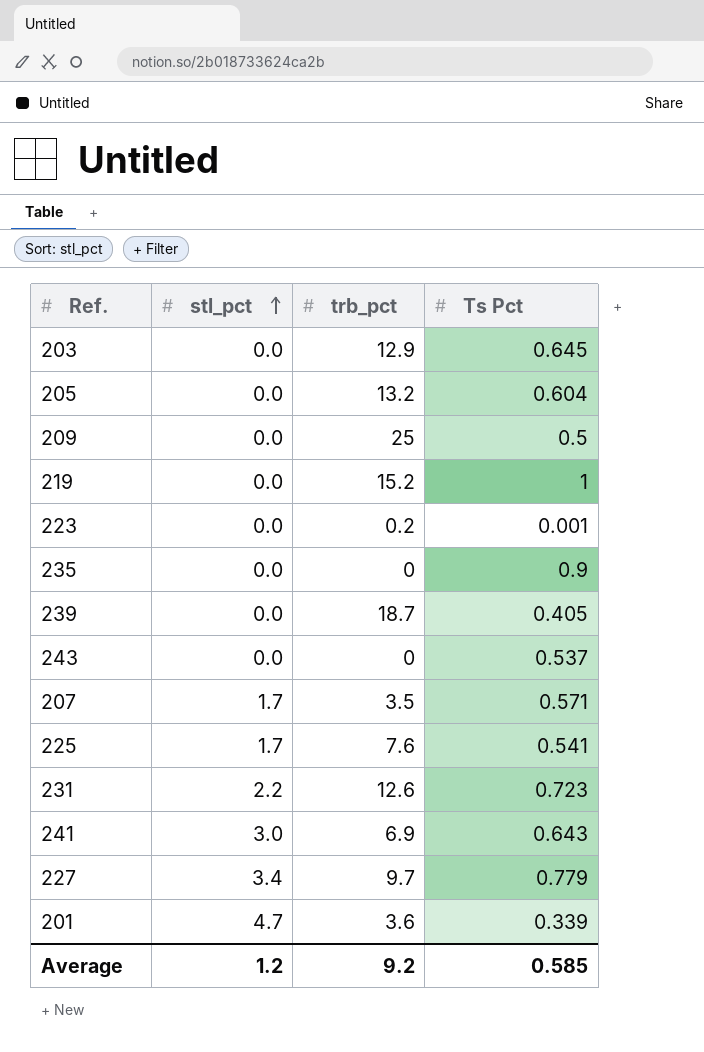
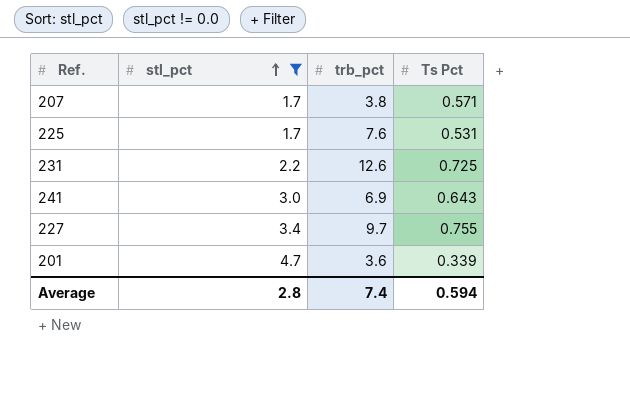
filter: none -> stl_pct != 0.0
207 | trb_pct: 3.5 -> 3.8
225 | Ts Pct: 0.541 -> 0.531
231 | Ts Pct: 0.723 -> 0.725
227 | Ts Pct: 0.779 -> 0.755
Average | stl_pct: 1.2 -> 2.8
Average | trb_pct: 9.2 -> 7.4
Average | Ts Pct: 0.585 -> 0.594

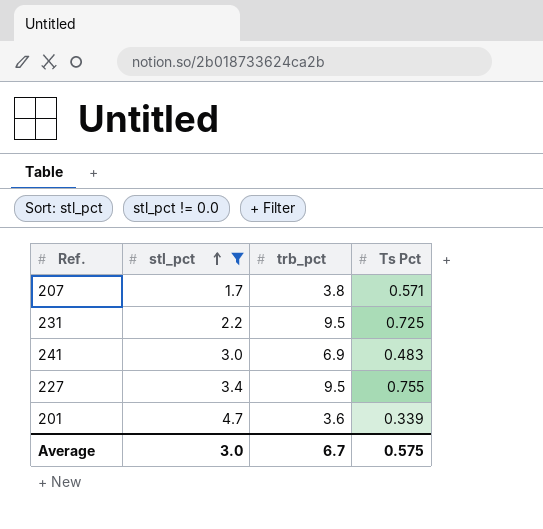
row 225: 1.7 | 7.6 | 0.531 -> none
231 | trb_pct: 12.6 -> 9.5
241 | Ts Pct: 0.643 -> 0.483
227 | trb_pct: 9.7 -> 9.5
Average | stl_pct: 2.8 -> 3.0
Average | trb_pct: 7.4 -> 6.7
Average | Ts Pct: 0.594 -> 0.575

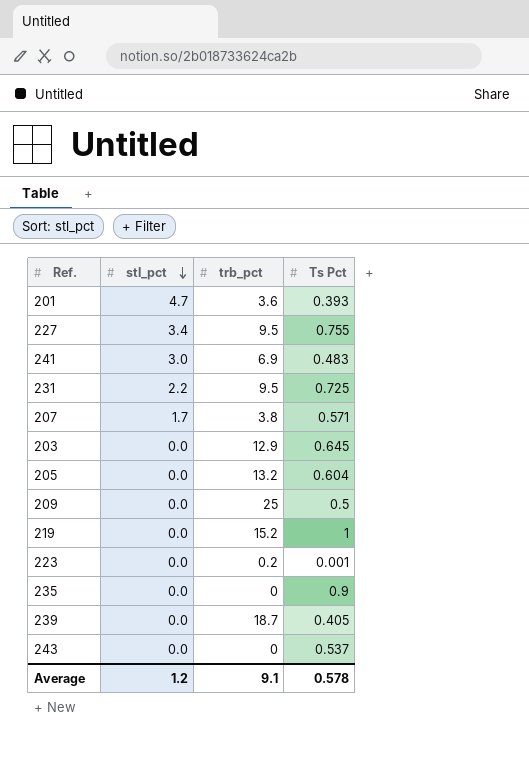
filter: stl_pct != 0.0 -> none
row order: stl_pct ascending -> stl_pct descending
201 | Ts Pct: 0.339 -> 0.393
Average | stl_pct: 3.0 -> 1.2
Average | trb_pct: 6.7 -> 9.1
Average | Ts Pct: 0.575 -> 0.578

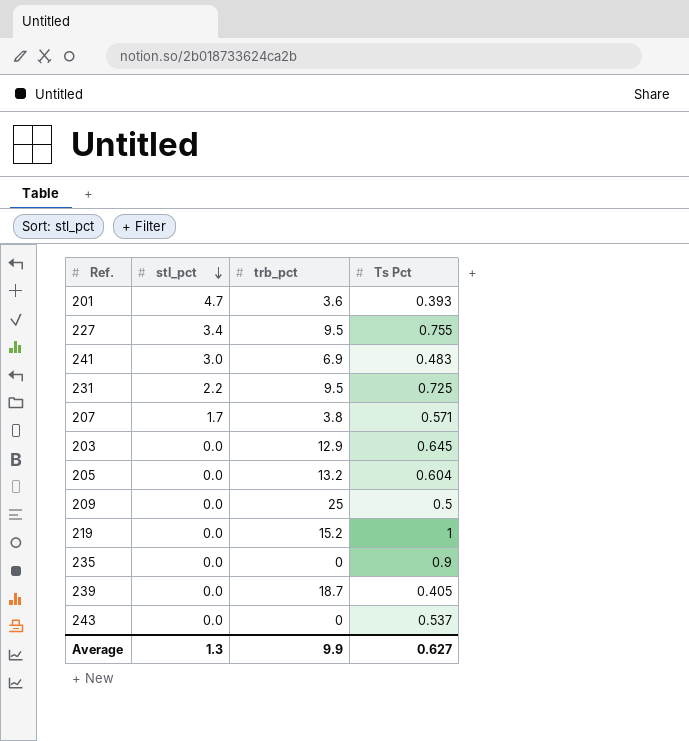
row 223: 0.0 | 0.2 | 0.001 -> none
Average | stl_pct: 1.2 -> 1.3
Average | trb_pct: 9.1 -> 9.9
Average | Ts Pct: 0.578 -> 0.627

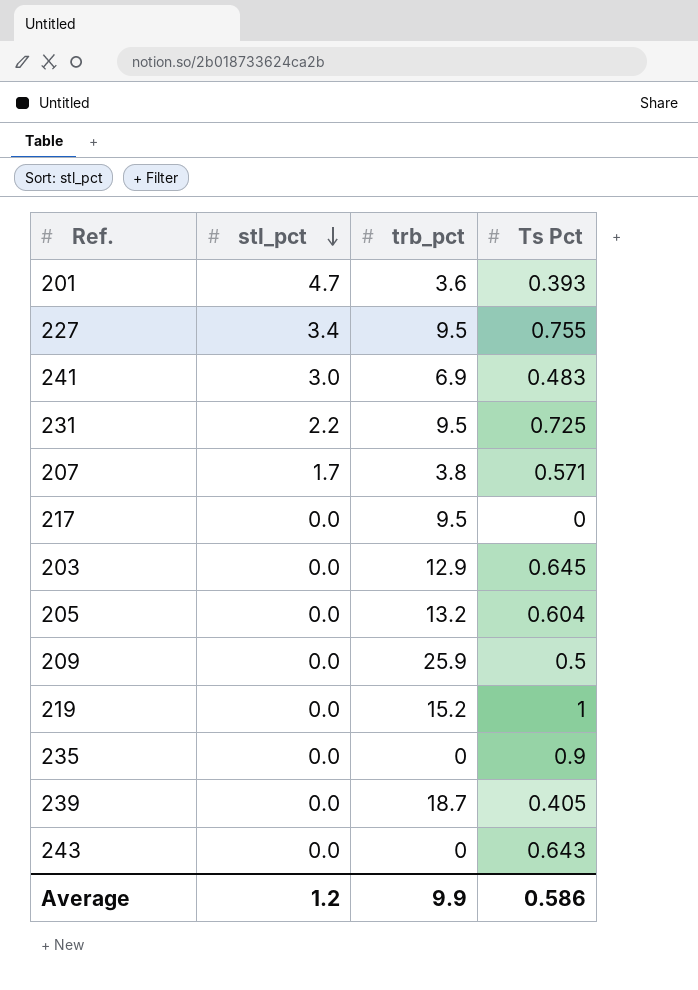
row 217: none -> 0.0 | 9.5 | 0
209 | trb_pct: 25 -> 25.9
243 | Ts Pct: 0.537 -> 0.643
Average | stl_pct: 1.3 -> 1.2
Average | Ts Pct: 0.627 -> 0.586

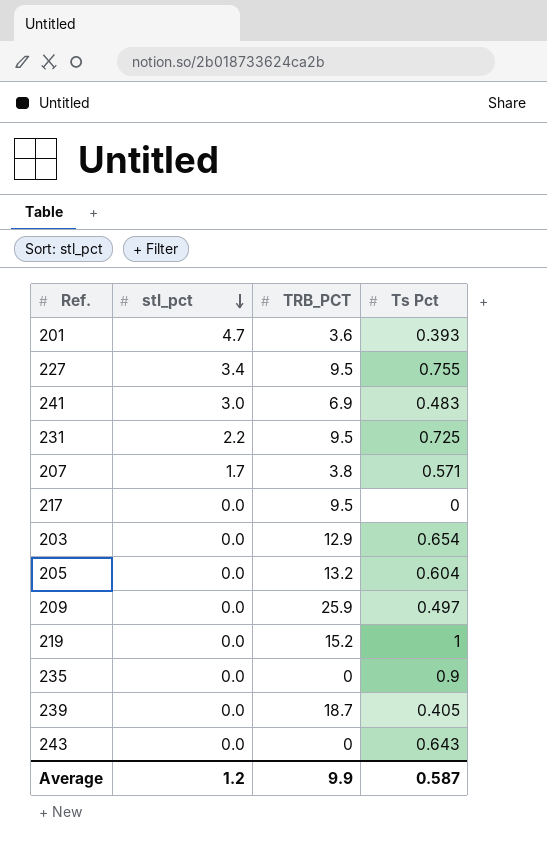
column name: trb_pct -> TRB_PCT
203 | Ts Pct: 0.645 -> 0.654
209 | Ts Pct: 0.5 -> 0.497
Average | Ts Pct: 0.586 -> 0.587

